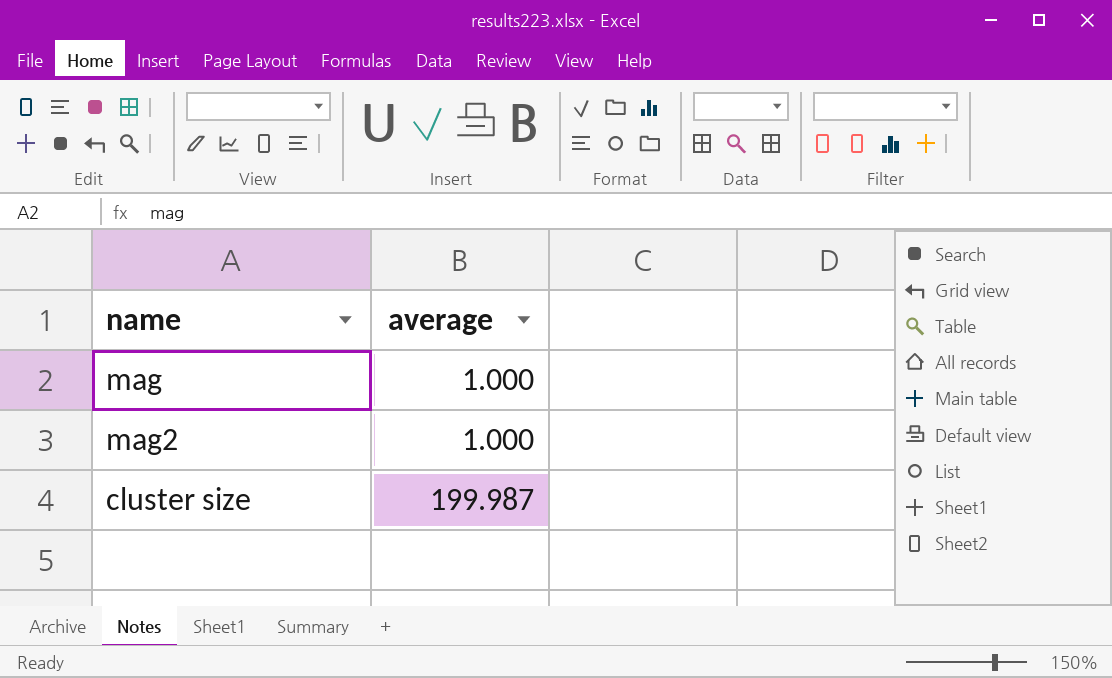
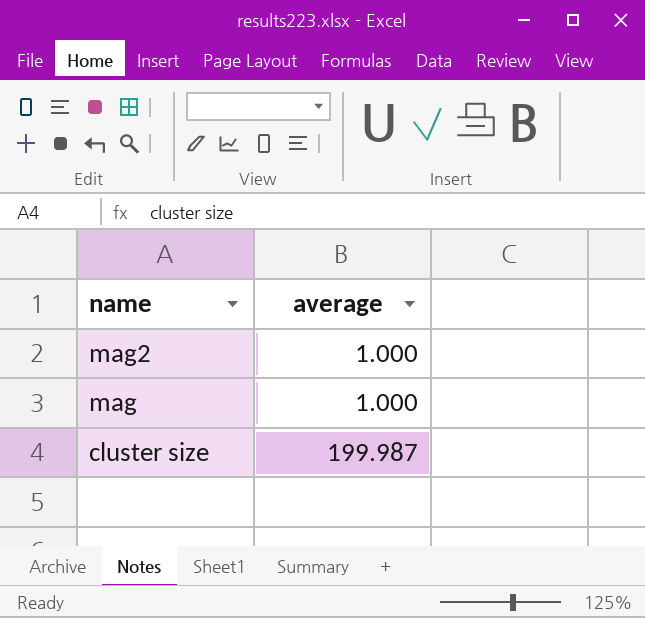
row order: average ascending -> name descending

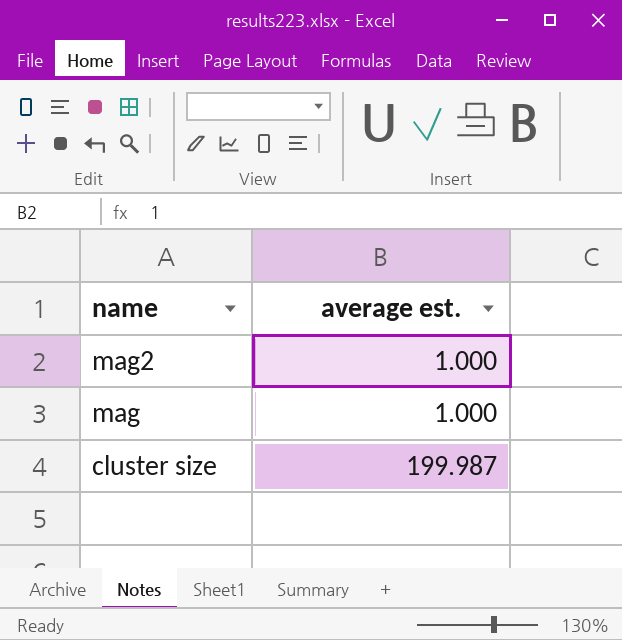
column name: average -> average est.

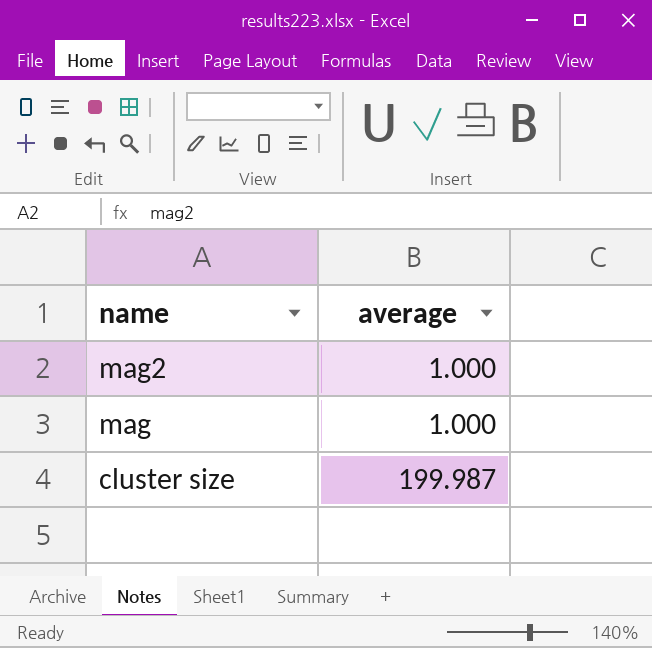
column name: average est. -> average

